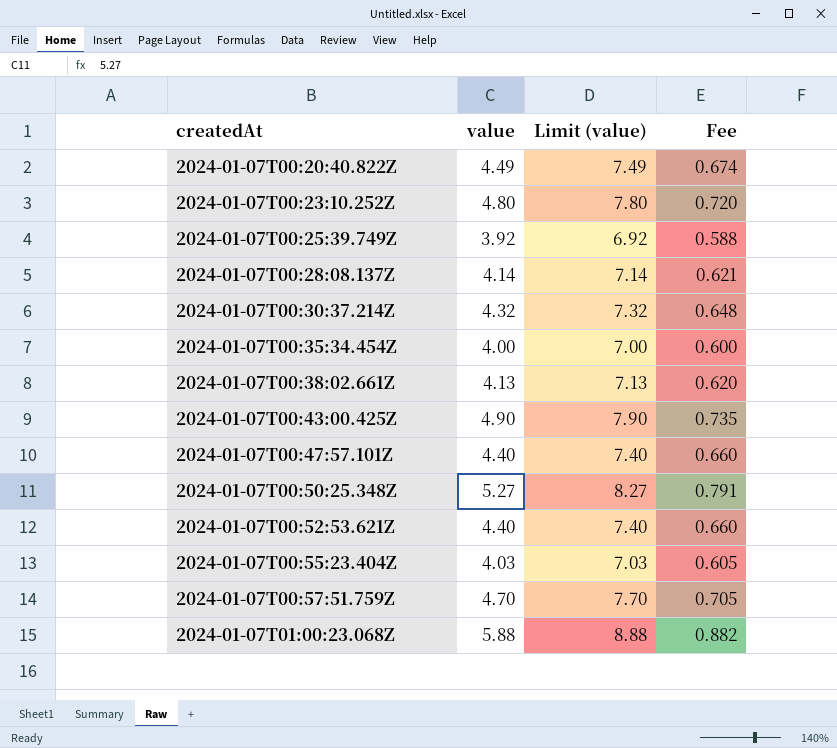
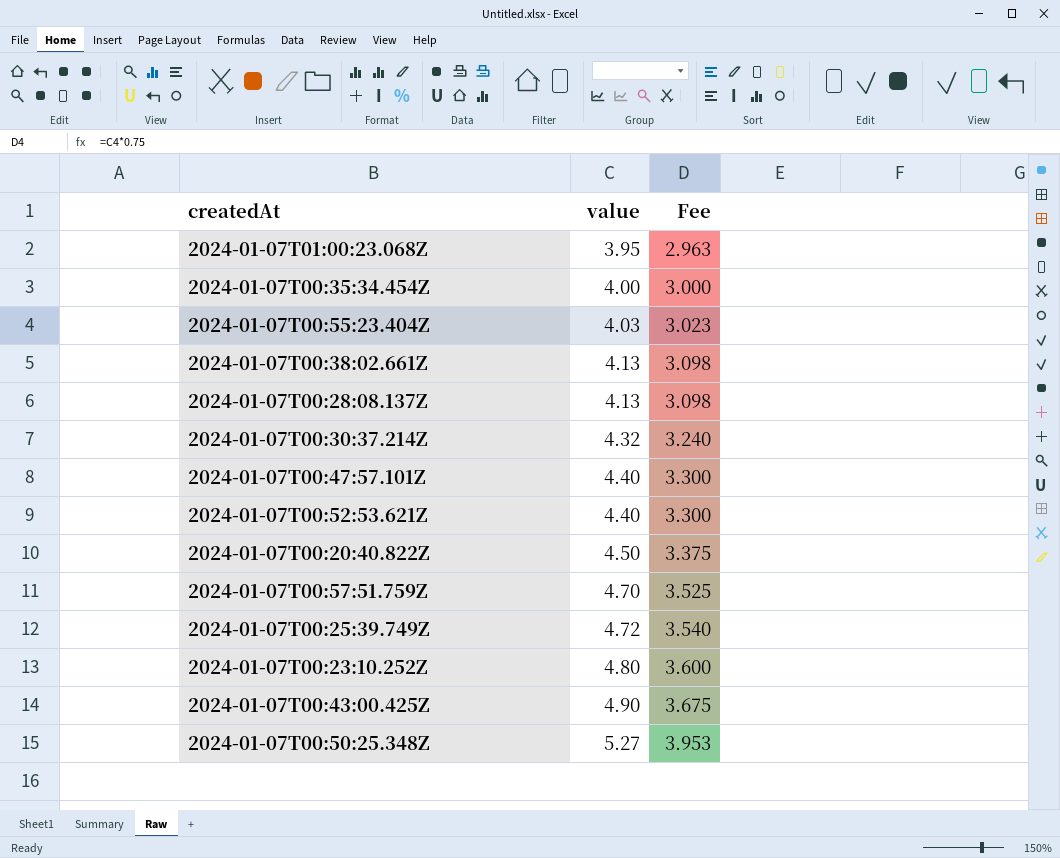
row order: createdAt ascending -> value ascending
column Limit (value) | formula: [value] + 3 -> none
column Fee | formula: [value] * 0.15 -> [value] * 0.75
2024-01-07T01:00:23.068Z | value: 5.88 -> 3.95
2024-01-07T00:28:08.137Z | value: 4.14 -> 4.13
2024-01-07T00:20:40.822Z | value: 4.49 -> 4.50
2024-01-07T00:25:39.749Z | value: 3.92 -> 4.72

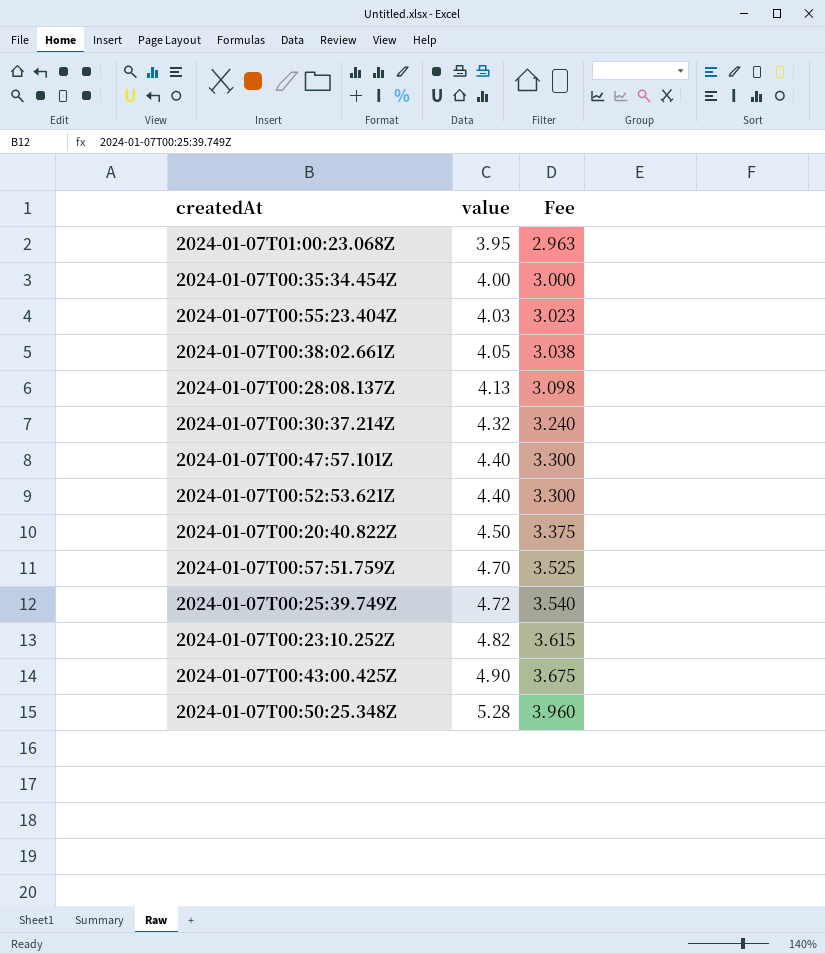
2024-01-07T00:38:02.661Z | value: 4.13 -> 4.05
2024-01-07T00:38:02.661Z | Fee: 3.098 -> 3.038
2024-01-07T00:23:10.252Z | value: 4.80 -> 4.82
2024-01-07T00:23:10.252Z | Fee: 3.600 -> 3.615
2024-01-07T00:50:25.348Z | value: 5.27 -> 5.28
2024-01-07T00:50:25.348Z | Fee: 3.953 -> 3.960

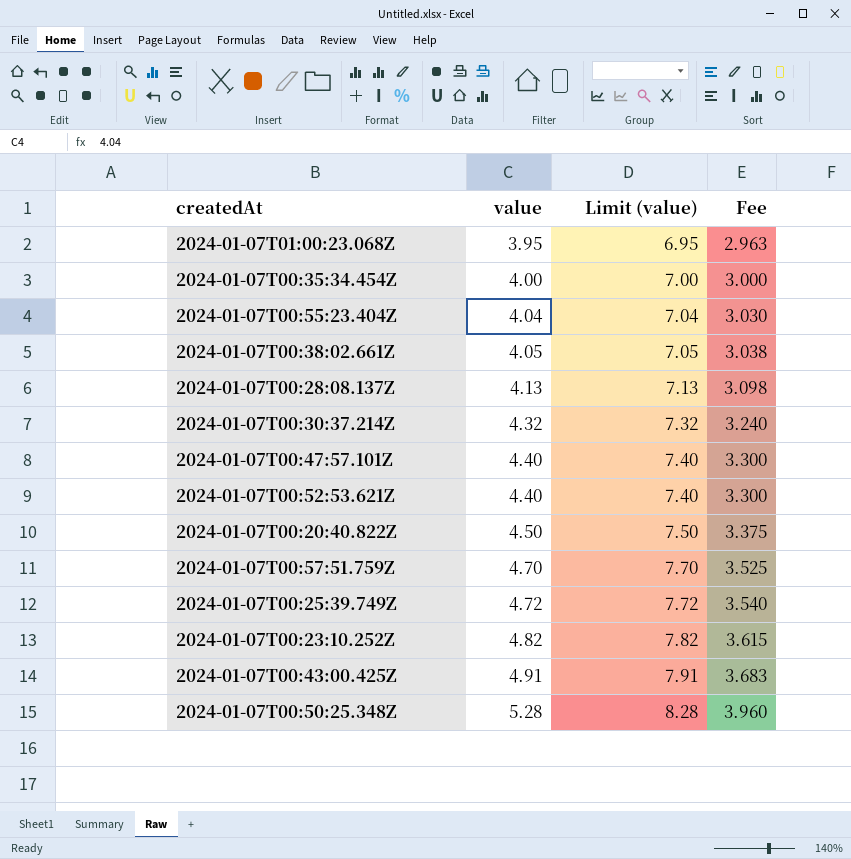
column Limit (value) | formula: none -> [value] + 3
2024-01-07T00:55:23.404Z | value: 4.03 -> 4.04
2024-01-07T00:55:23.404Z | Fee: 3.023 -> 3.030
2024-01-07T00:43:00.425Z | value: 4.90 -> 4.91
2024-01-07T00:43:00.425Z | Fee: 3.675 -> 3.683

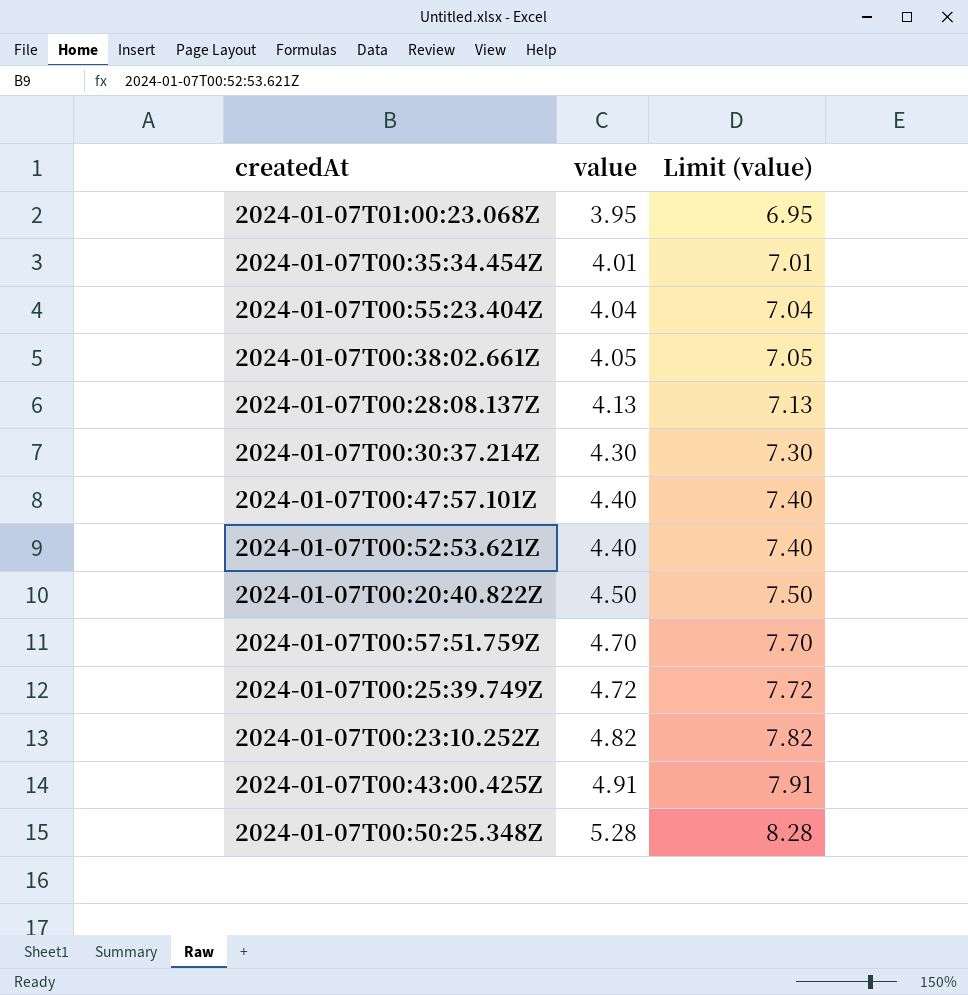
column Fee | formula: [value] * 0.75 -> none
2024-01-07T00:35:34.454Z | value: 4.00 -> 4.01
2024-01-07T00:35:34.454Z | Limit (value): 7.00 -> 7.01
2024-01-07T00:30:37.214Z | value: 4.32 -> 4.30
2024-01-07T00:30:37.214Z | Limit (value): 7.32 -> 7.30

